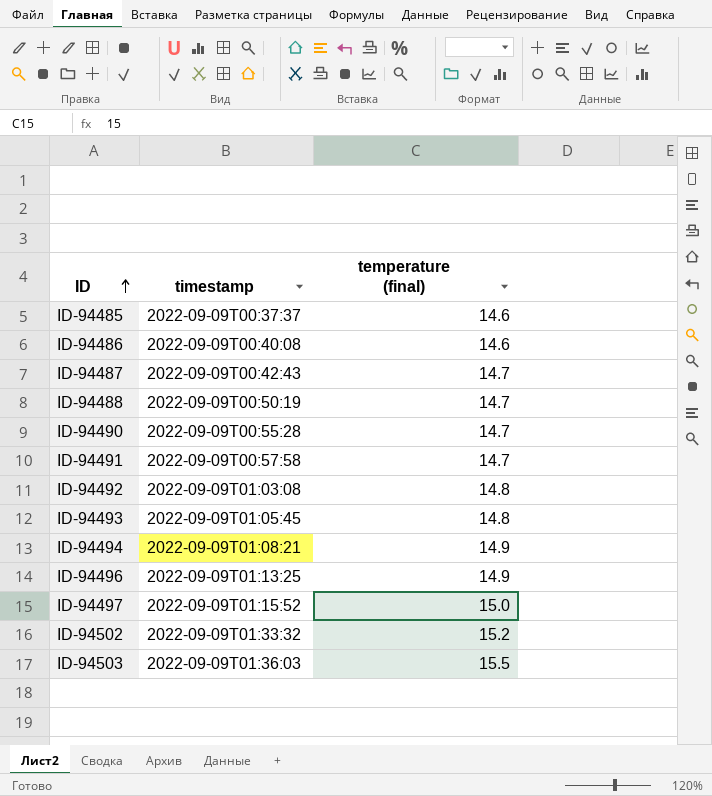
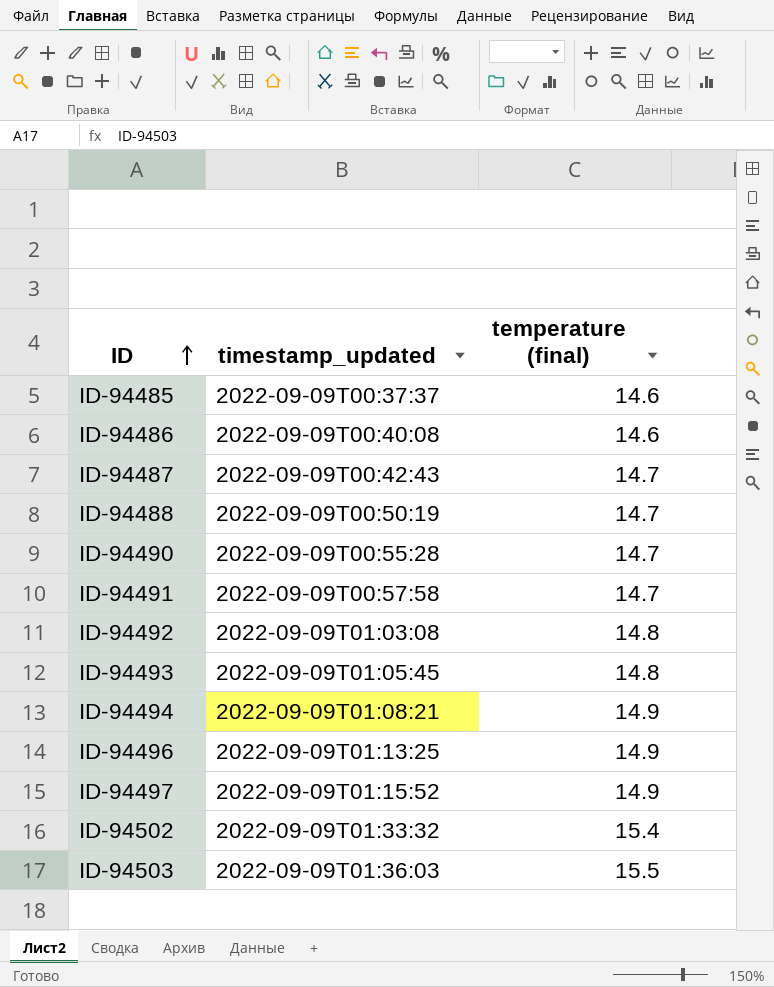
column name: timestamp -> timestamp_updated
ID-94497 | temperature (final): 15.0 -> 14.9
ID-94502 | temperature (final): 15.2 -> 15.4

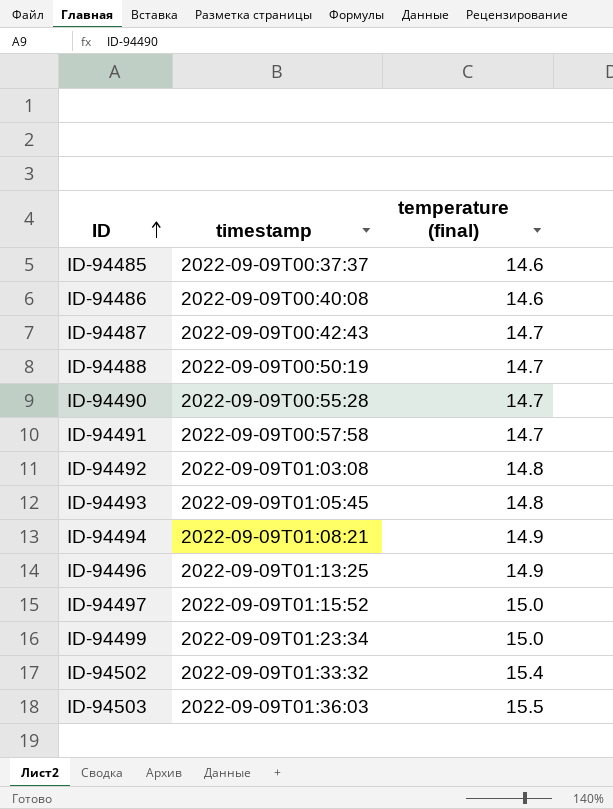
column name: timestamp_updated -> timestamp
ID-94497 | temperature (final): 14.9 -> 15.0
row ID-94499: none -> 2022-09-09T01:23:34 | 15.0

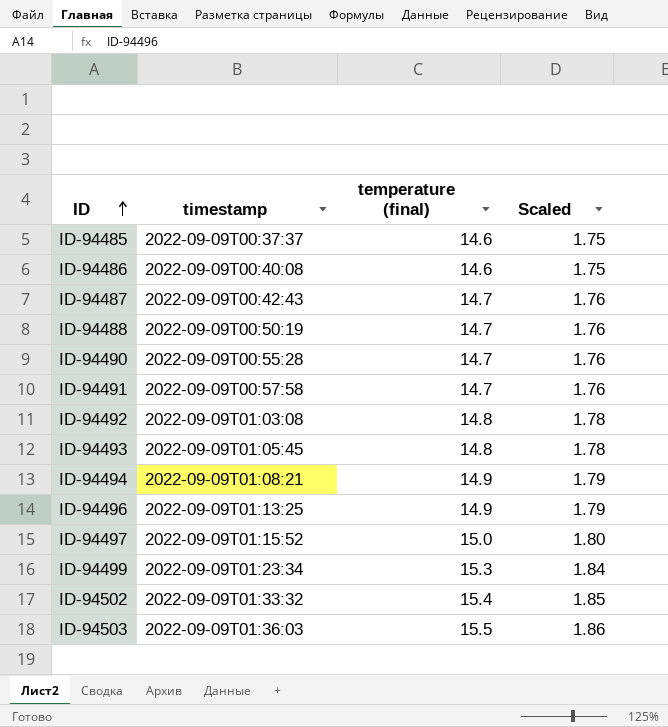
column Scaled | formula: none -> [temperature (final)] * 0.12
ID-94499 | temperature (final): 15.0 -> 15.3

